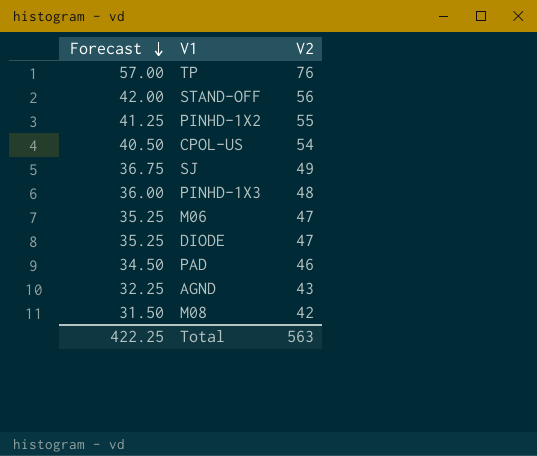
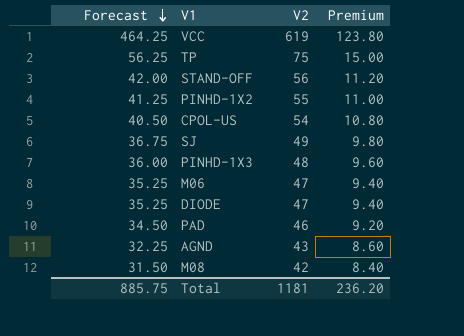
column Premium | formula: none -> [V2] * 0.2
row VCC: none -> 464.25 | 619 | 123.80
TP | Forecast: 57.00 -> 56.25
TP | V2: 76 -> 75
Total | Forecast: 422.25 -> 885.75
Total | V2: 563 -> 1181

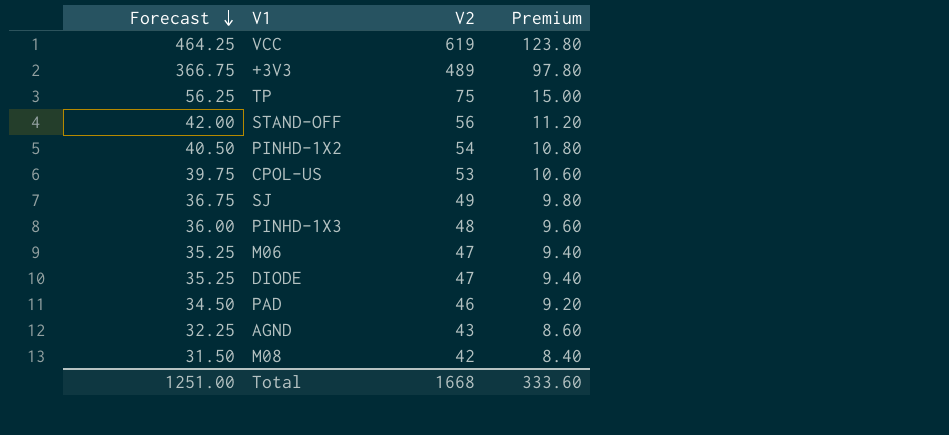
row +3V3: none -> 366.75 | 489 | 97.80
PINHD-1X2 | Forecast: 41.25 -> 40.50
PINHD-1X2 | V2: 55 -> 54
PINHD-1X2 | Premium: 11.00 -> 10.80
CPOL-US | Forecast: 40.50 -> 39.75
CPOL-US | V2: 54 -> 53
CPOL-US | Premium: 10.80 -> 10.60
Total | Forecast: 885.75 -> 1251.00
Total | V2: 1181 -> 1668
Total | Premium: 236.20 -> 333.60

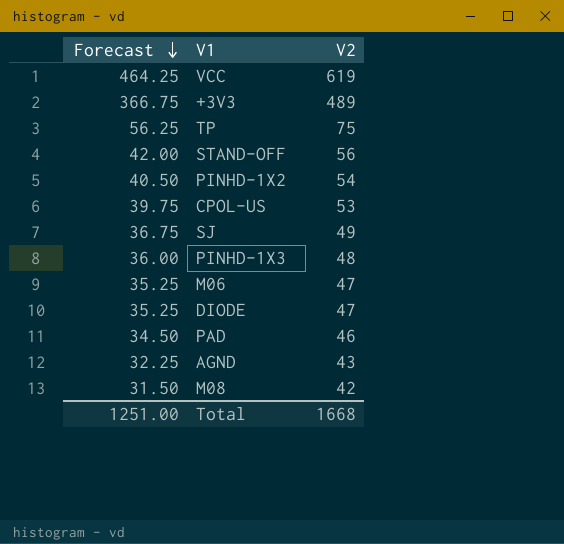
column Premium | formula: [V2] * 0.2 -> none

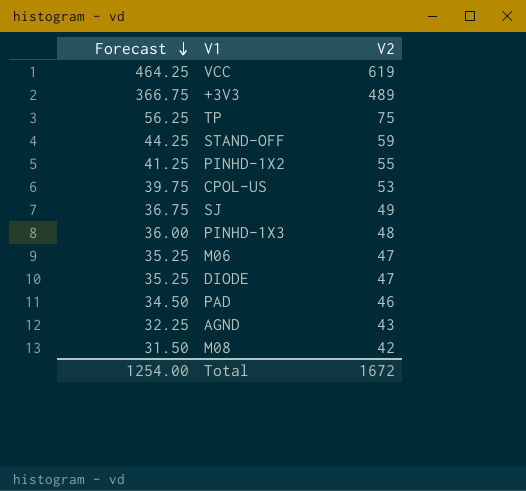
STAND-OFF | Forecast: 42.00 -> 44.25
STAND-OFF | V2: 56 -> 59
PINHD-1X2 | Forecast: 40.50 -> 41.25
PINHD-1X2 | V2: 54 -> 55
Total | Forecast: 1251.00 -> 1254.00
Total | V2: 1668 -> 1672

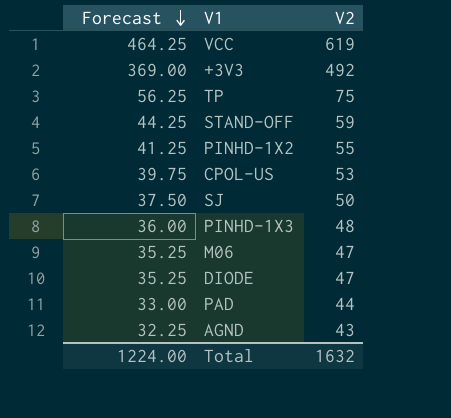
row M08: 31.50 | 42 -> none
+3V3 | Forecast: 366.75 -> 369.00
+3V3 | V2: 489 -> 492
SJ | Forecast: 36.75 -> 37.50
SJ | V2: 49 -> 50
PAD | Forecast: 34.50 -> 33.00
PAD | V2: 46 -> 44
Total | Forecast: 1254.00 -> 1224.00
Total | V2: 1672 -> 1632

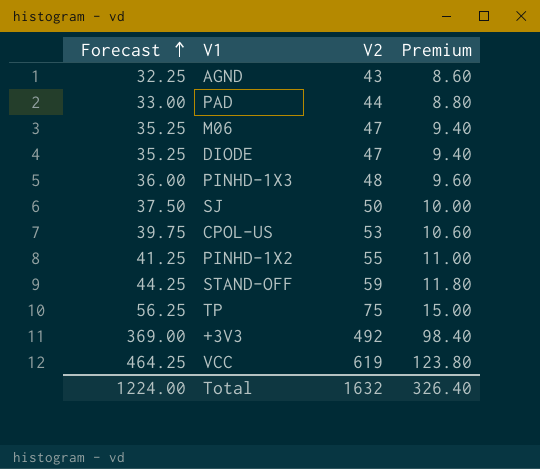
row order: Forecast descending -> Forecast ascending
column Premium | formula: none -> [V2] * 0.2

